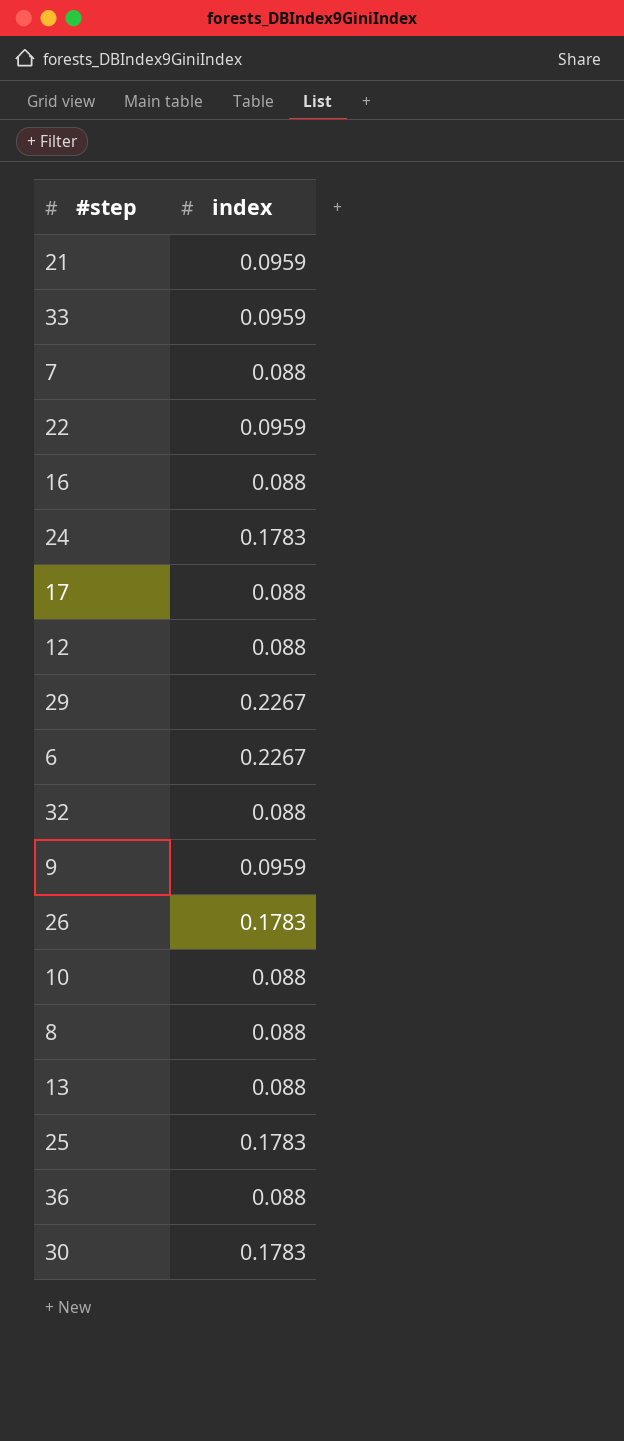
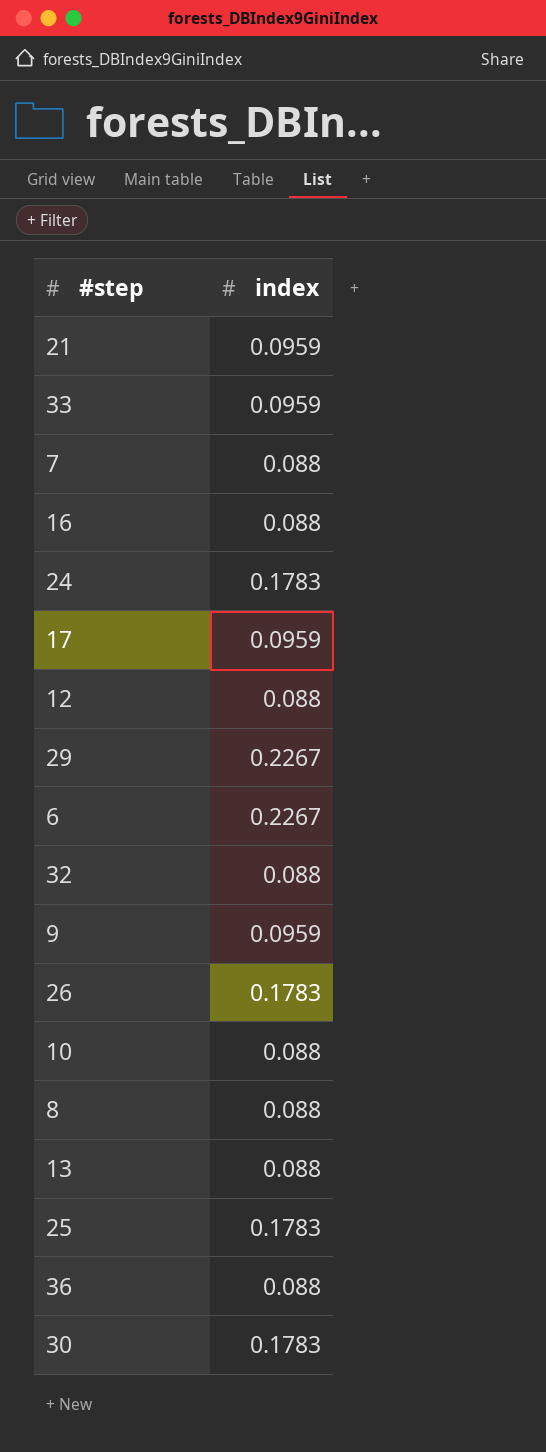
row 22: 0.0959 -> none
17 | index: 0.088 -> 0.0959

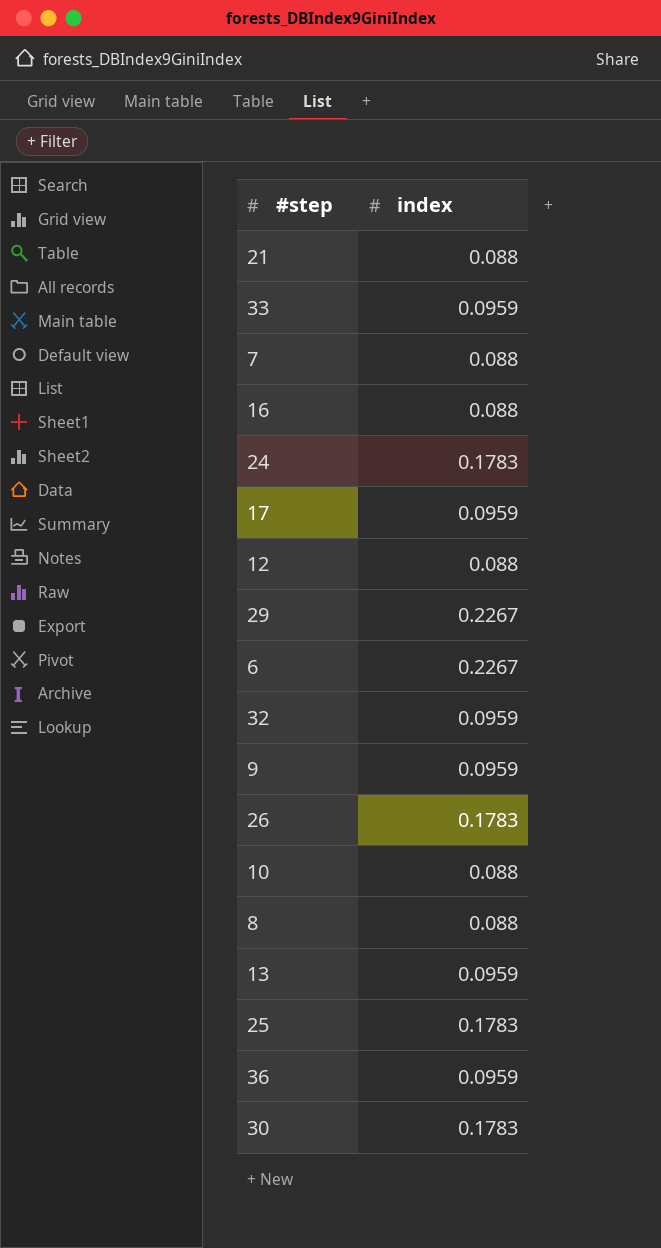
21 | index: 0.0959 -> 0.088
32 | index: 0.088 -> 0.0959
13 | index: 0.088 -> 0.0959
36 | index: 0.088 -> 0.0959

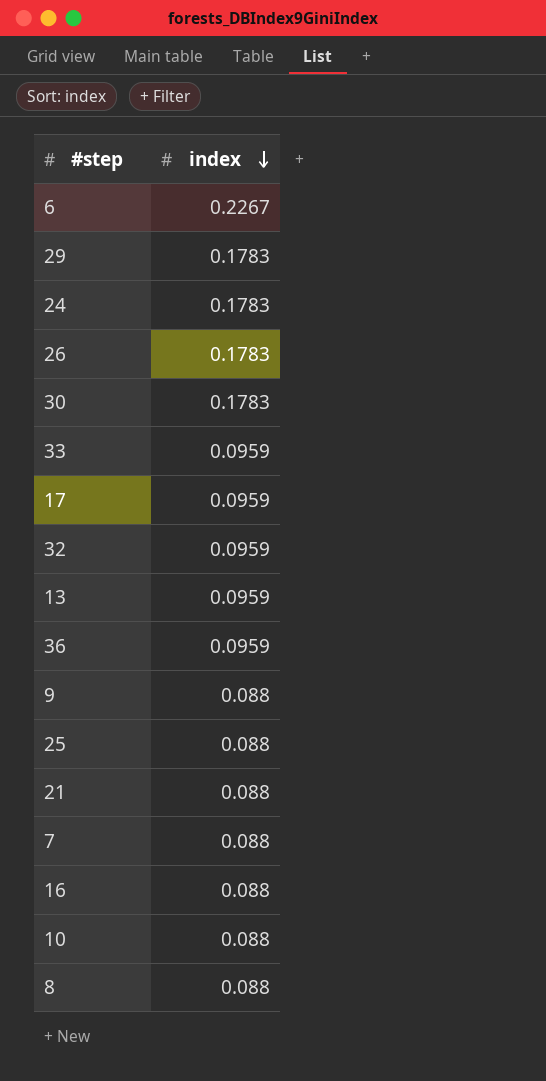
row order: none -> index descending
row 12: 0.088 -> none
29 | index: 0.2267 -> 0.1783
9 | index: 0.0959 -> 0.088
25 | index: 0.1783 -> 0.088

